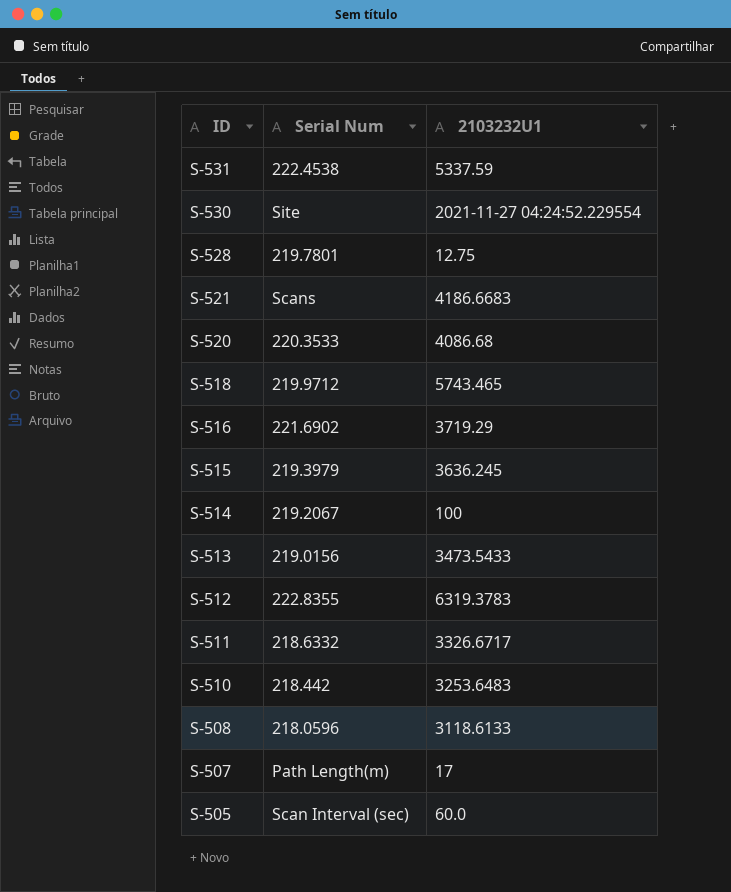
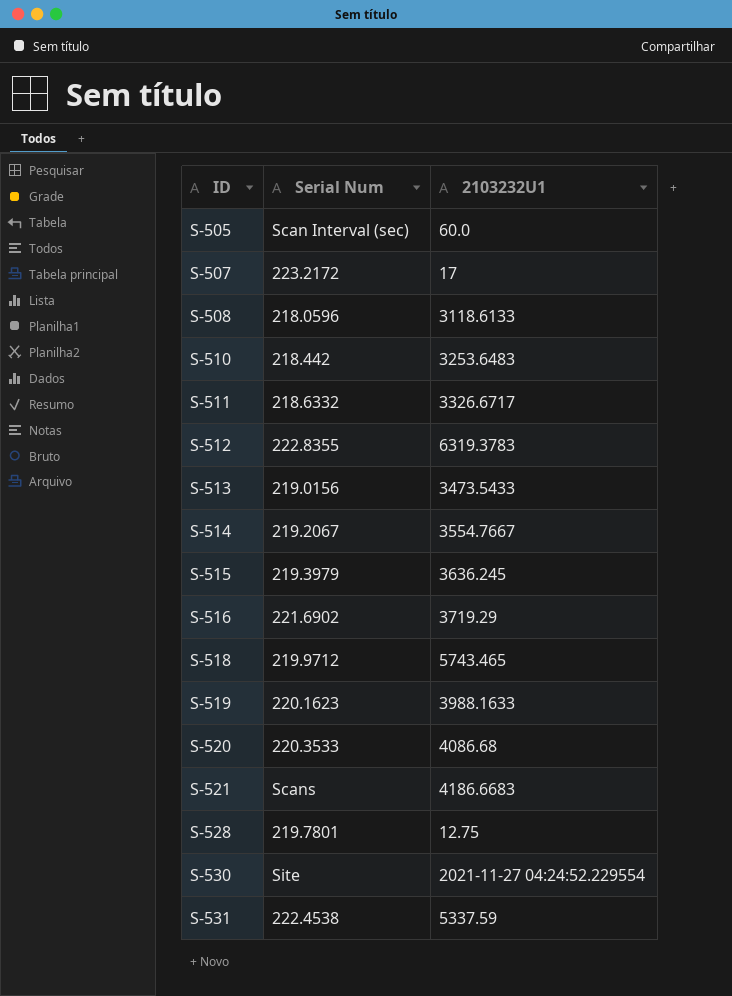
row order: ID descending -> ID ascending
S-507 | Serial Num: Path Length(m) -> 223.2172
S-514 | 2103232U1: 100 -> 3554.7667
row S-519: none -> 220.1623 | 3988.1633

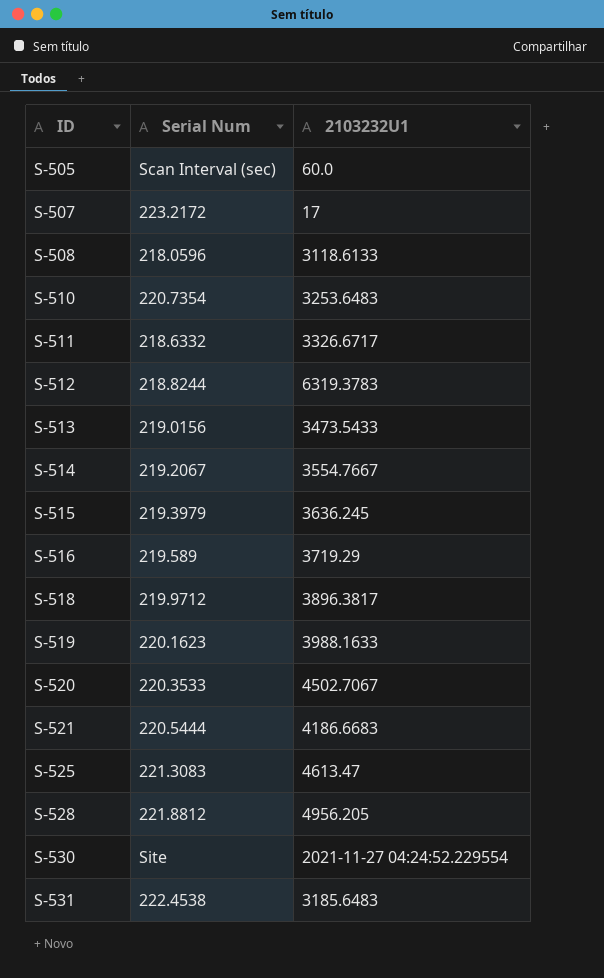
S-510 | Serial Num: 218.442 -> 220.7354
S-512 | Serial Num: 222.8355 -> 218.8244
S-516 | Serial Num: 221.6902 -> 219.589
S-518 | 2103232U1: 5743.465 -> 3896.3817
S-520 | 2103232U1: 4086.68 -> 4502.7067
S-521 | Serial Num: Scans -> 220.5444
row S-525: none -> 221.3083 | 4613.47
S-528 | Serial Num: 219.7801 -> 221.8812
S-528 | 2103232U1: 12.75 -> 4956.205
S-531 | 2103232U1: 5337.59 -> 3185.6483

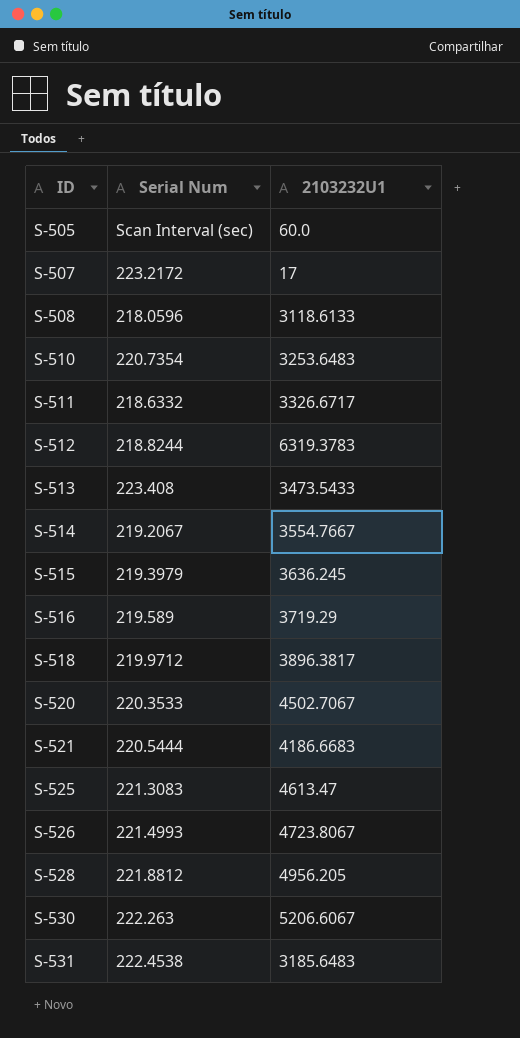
row S-519: 220.1623 | 3988.1633 -> none
S-513 | Serial Num: 219.0156 -> 223.408
row S-526: none -> 221.4993 | 4723.8067
S-530 | Serial Num: Site -> 222.263
S-530 | 2103232U1: 2021-11-27 04:24:52.229554 -> 5206.6067

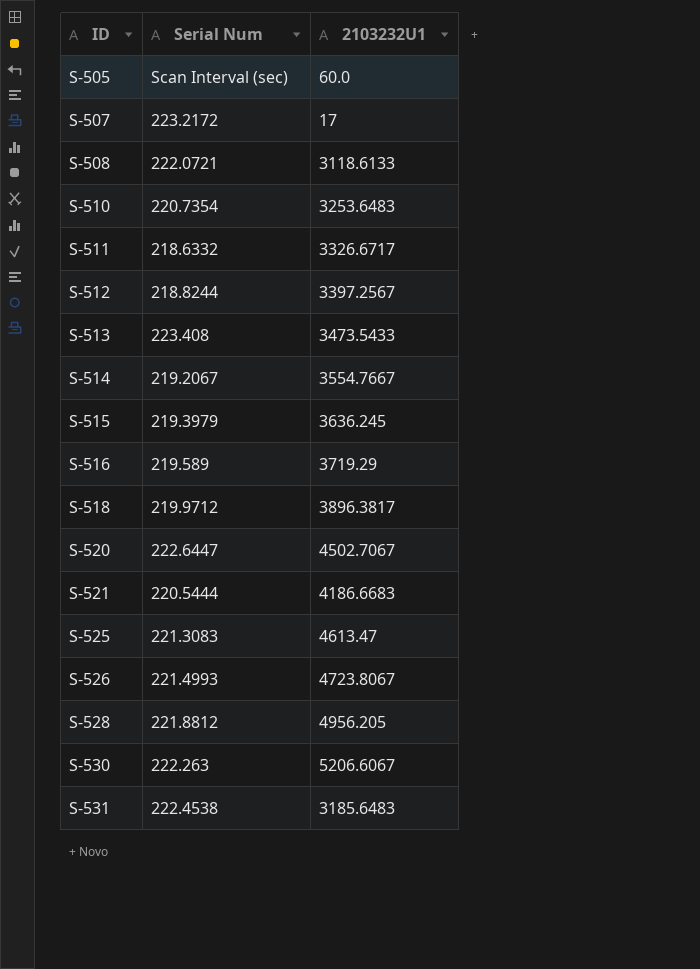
S-508 | Serial Num: 218.0596 -> 222.0721
S-512 | 2103232U1: 6319.3783 -> 3397.2567
S-520 | Serial Num: 220.3533 -> 222.6447

